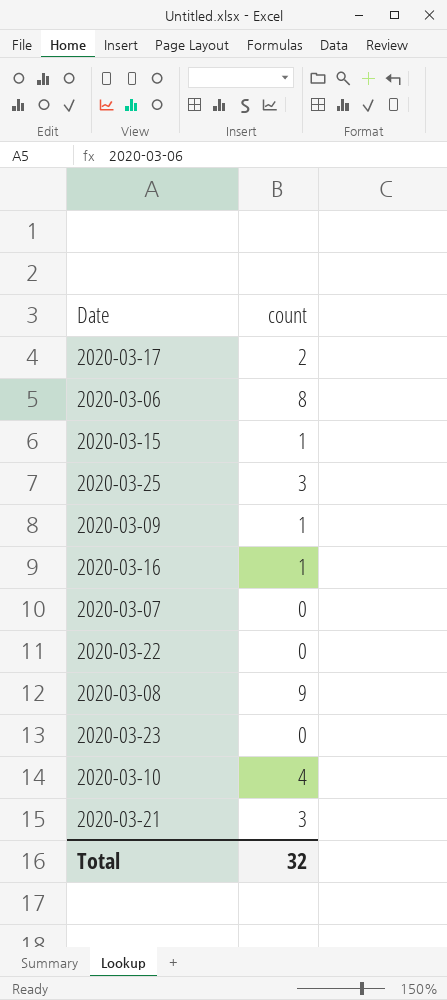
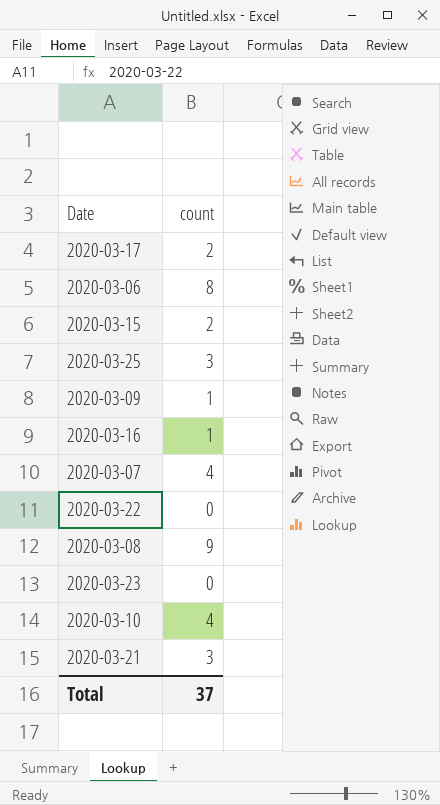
2020-03-15 | count: 1 -> 2
2020-03-07 | count: 0 -> 4
Total | count: 32 -> 37

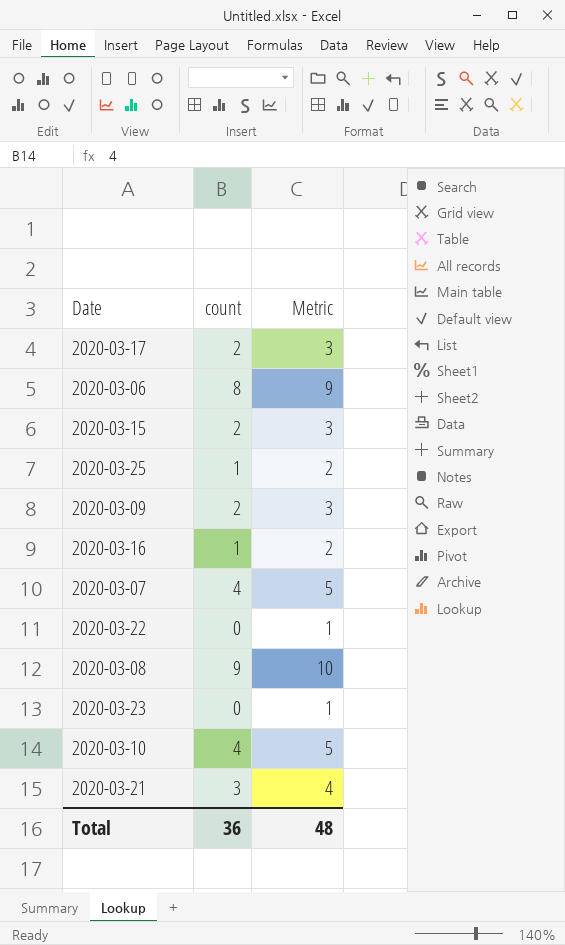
column Metric | formula: none -> [count] + 1
2020-03-25 | count: 3 -> 1
2020-03-09 | count: 1 -> 2
Total | count: 37 -> 36

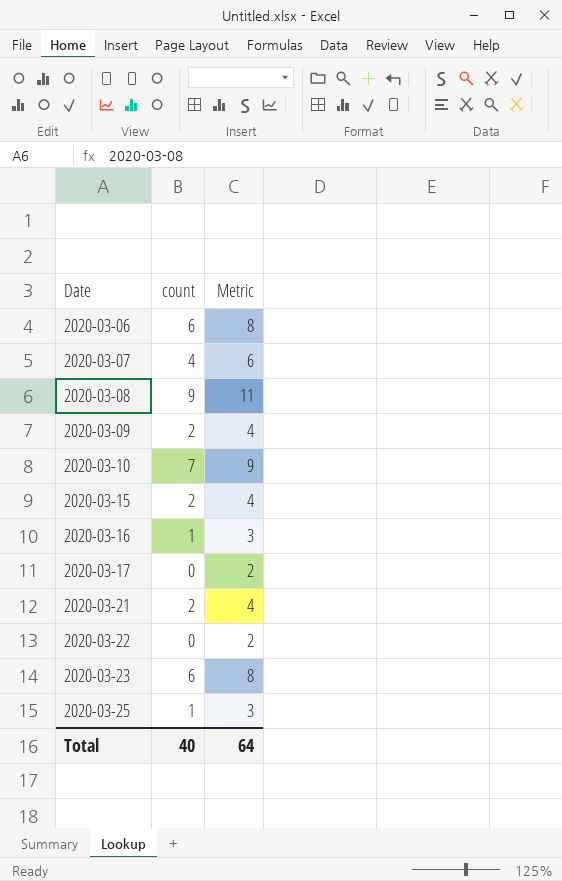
row order: none -> Date ascending
column Metric | formula: [count] + 1 -> [count] + 2
2020-03-06 | count: 8 -> 6
2020-03-10 | count: 4 -> 7
2020-03-17 | count: 2 -> 0
2020-03-21 | count: 3 -> 2
2020-03-23 | count: 0 -> 6
Total | count: 36 -> 40
Total | Metric: 48 -> 64

